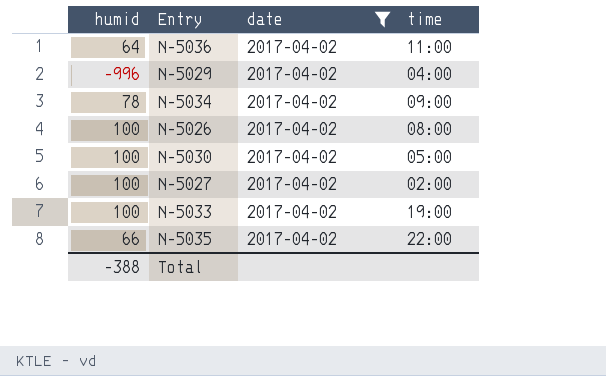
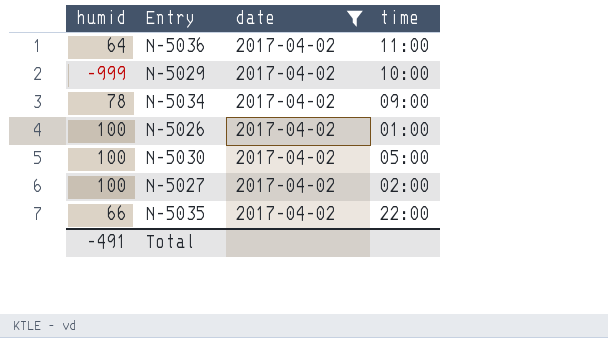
row N-5033: 100 | 2017-04-02 | 19:00 -> none
N-5029 | humid: -996 -> -999
N-5029 | time: 04:00 -> 10:00
N-5026 | time: 08:00 -> 01:00
Total | humid: -388 -> -491

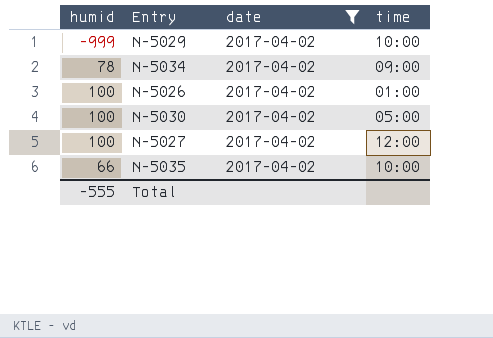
row N-5036: 64 | 2017-04-02 | 11:00 -> none
N-5027 | time: 02:00 -> 12:00
N-5035 | time: 22:00 -> 10:00
Total | humid: -491 -> -555

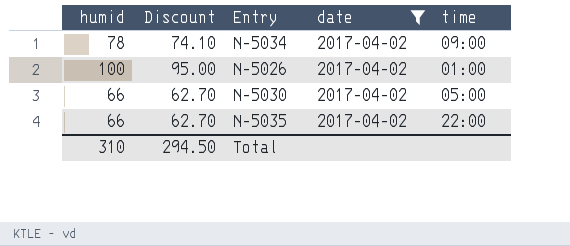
column Discount | formula: none -> [humid] * 0.95
row N-5029: -999 | 2017-04-02 | 10:00 -> none
row N-5027: 100 | 2017-04-02 | 12:00 -> none
N-5030 | humid: 100 -> 66
N-5035 | time: 10:00 -> 22:00
Total | humid: -555 -> 310

